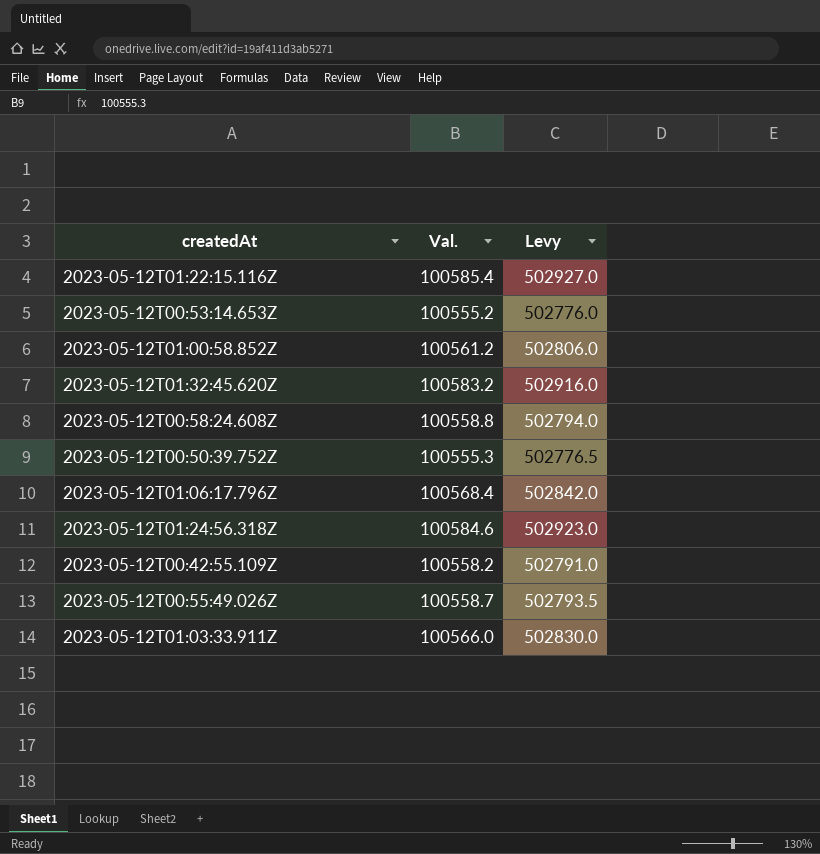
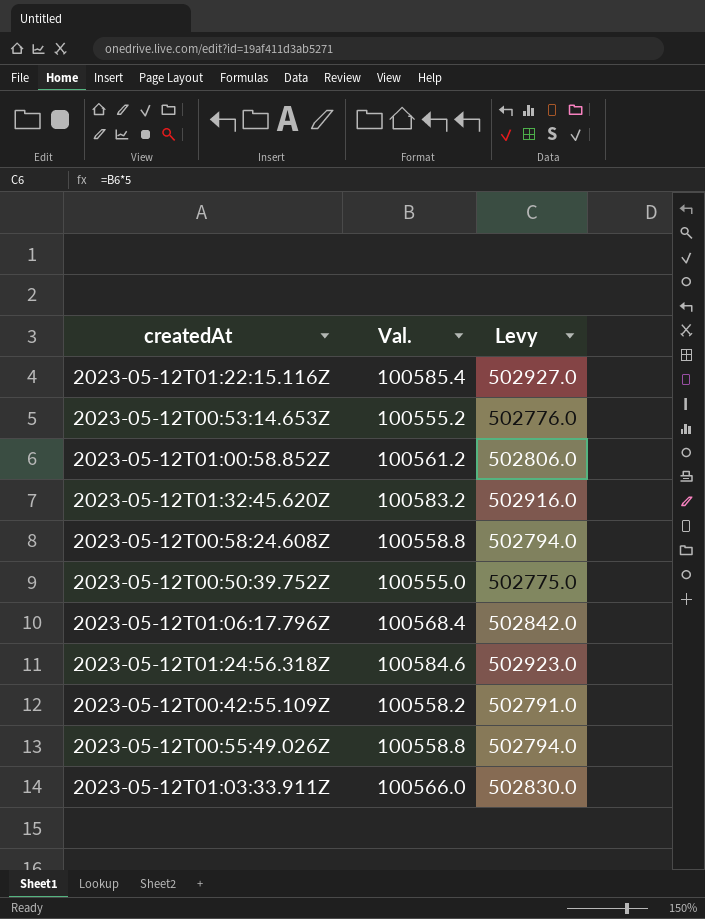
2023-05-12T00:50:39.752Z | Val.: 100555.3 -> 100555.0
2023-05-12T00:50:39.752Z | Levy: 502776.5 -> 502775.0
2023-05-12T00:55:49.026Z | Val.: 100558.7 -> 100558.8
2023-05-12T00:55:49.026Z | Levy: 502793.5 -> 502794.0

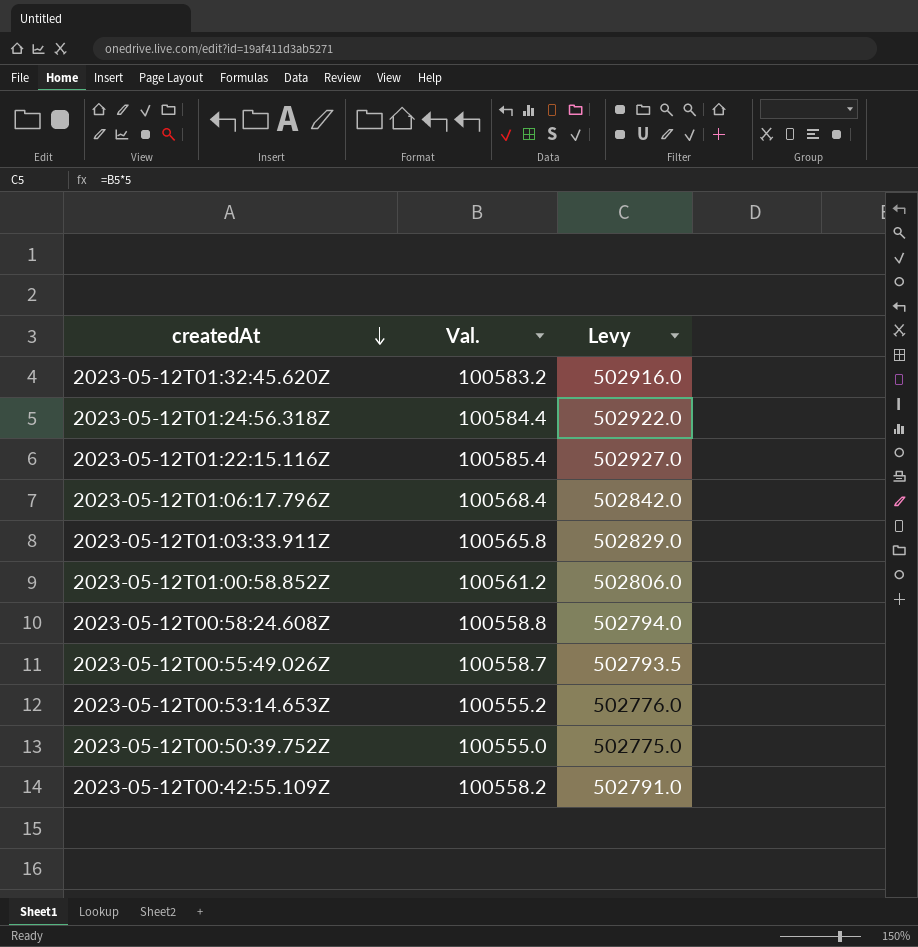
row order: none -> createdAt descending
2023-05-12T01:24:56.318Z | Val.: 100584.6 -> 100584.4
2023-05-12T01:24:56.318Z | Levy: 502923.0 -> 502922.0
2023-05-12T01:03:33.911Z | Val.: 100566.0 -> 100565.8
2023-05-12T01:03:33.911Z | Levy: 502830.0 -> 502829.0
2023-05-12T00:55:49.026Z | Val.: 100558.8 -> 100558.7
2023-05-12T00:55:49.026Z | Levy: 502794.0 -> 502793.5

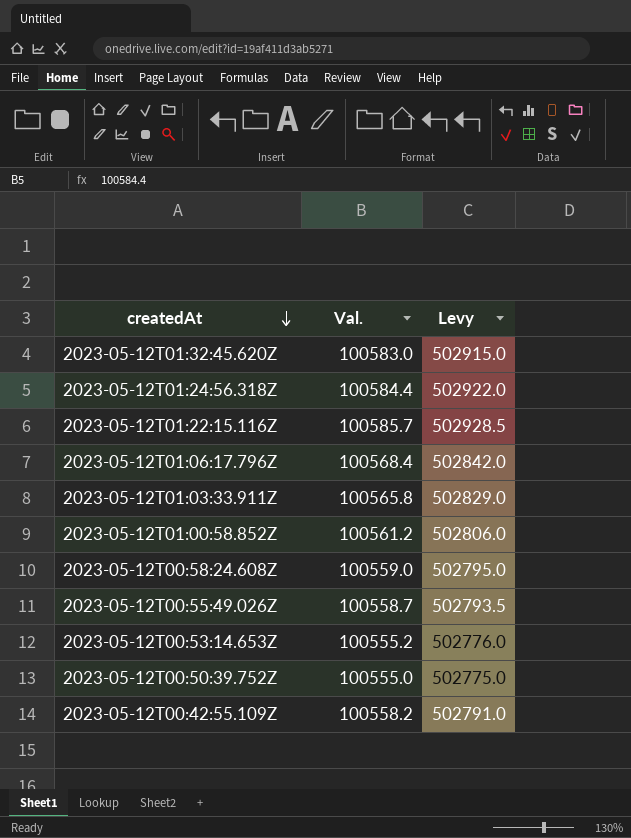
2023-05-12T01:32:45.620Z | Val.: 100583.2 -> 100583.0
2023-05-12T01:32:45.620Z | Levy: 502916.0 -> 502915.0
2023-05-12T01:22:15.116Z | Val.: 100585.4 -> 100585.7
2023-05-12T01:22:15.116Z | Levy: 502927.0 -> 502928.5
2023-05-12T00:58:24.608Z | Val.: 100558.8 -> 100559.0
2023-05-12T00:58:24.608Z | Levy: 502794.0 -> 502795.0

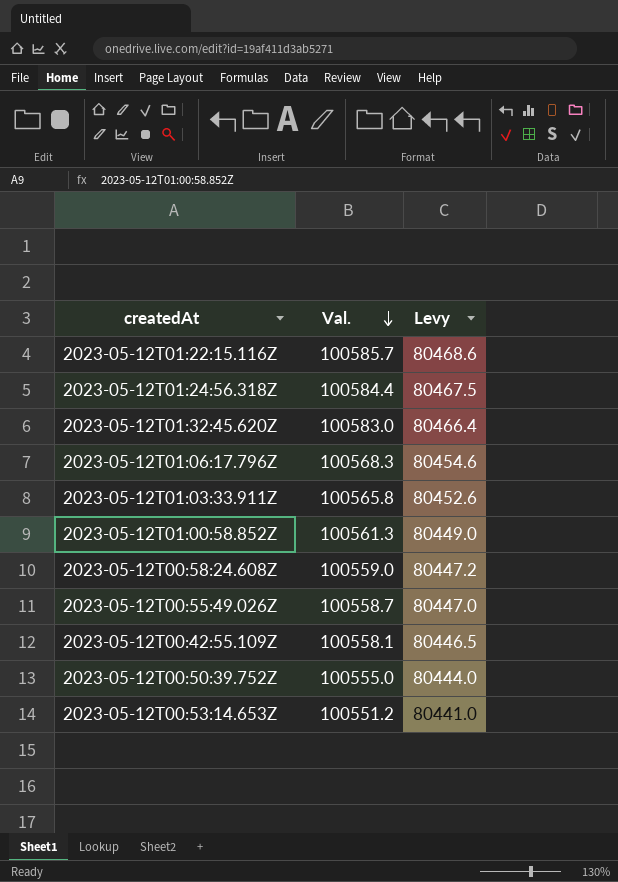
row order: createdAt descending -> Val. descending
column Levy | formula: [Val.] * 5 -> [Val.] * 0.8
2023-05-12T01:06:17.796Z | Val.: 100568.4 -> 100568.3
2023-05-12T01:00:58.852Z | Val.: 100561.2 -> 100561.3
2023-05-12T00:42:55.109Z | Val.: 100558.2 -> 100558.1
2023-05-12T00:53:14.653Z | Val.: 100555.2 -> 100551.2

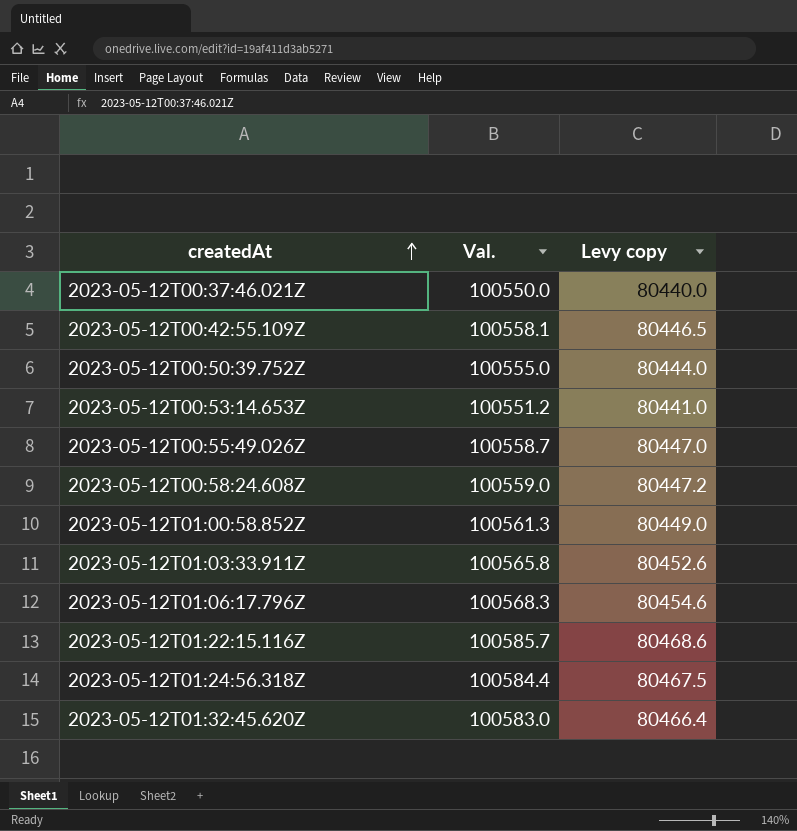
row order: Val. descending -> createdAt ascending
column name: Levy -> Levy copy
row 2023-05-12T00:37:46.021Z: none -> 100550.0 | 80440.0

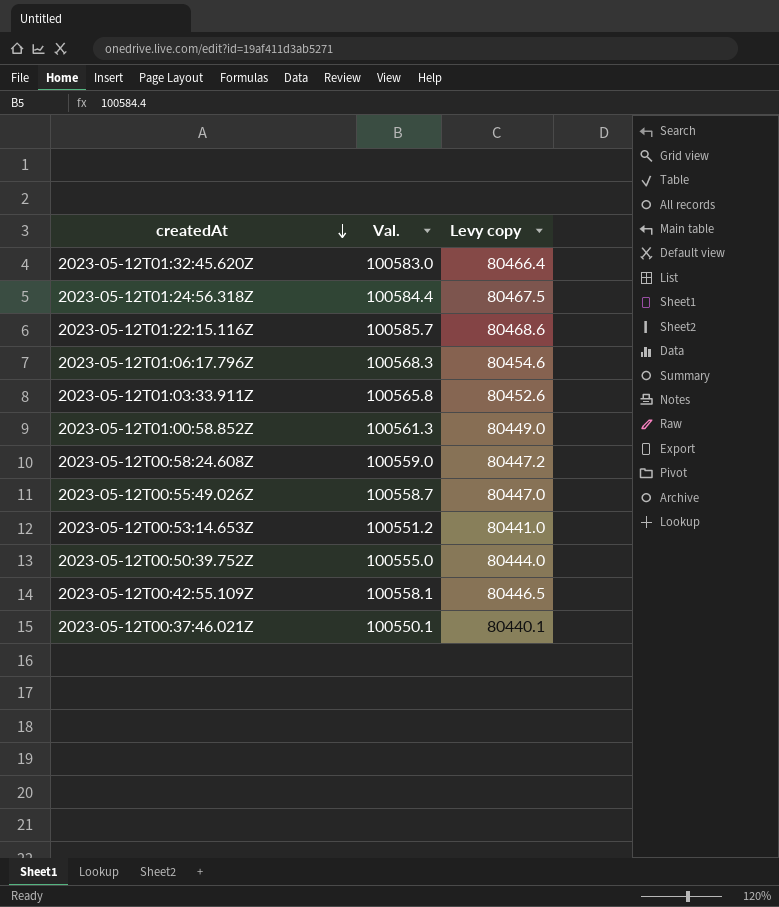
row order: createdAt ascending -> createdAt descending
2023-05-12T00:37:46.021Z | Val.: 100550.0 -> 100550.1
2023-05-12T00:37:46.021Z | Levy copy: 80440.0 -> 80440.1

